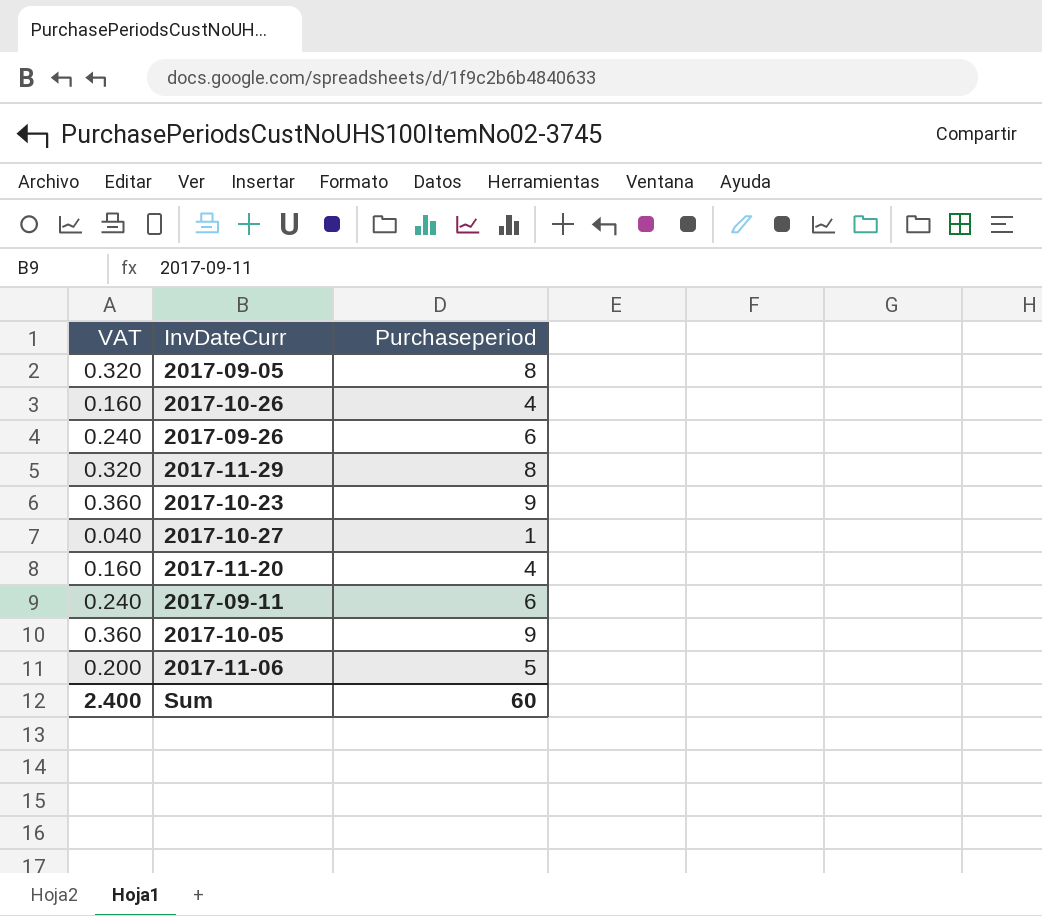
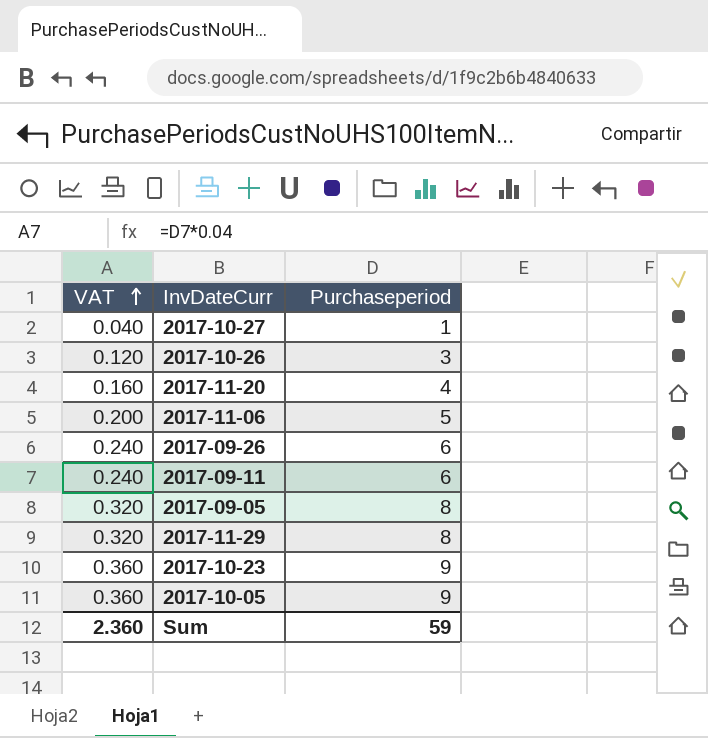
row order: none -> VAT ascending
2017-10-26 | VAT: 0.160 -> 0.120
2017-10-26 | Purchaseperiod: 4 -> 3
Sum | VAT: 2.400 -> 2.360
Sum | Purchaseperiod: 60 -> 59

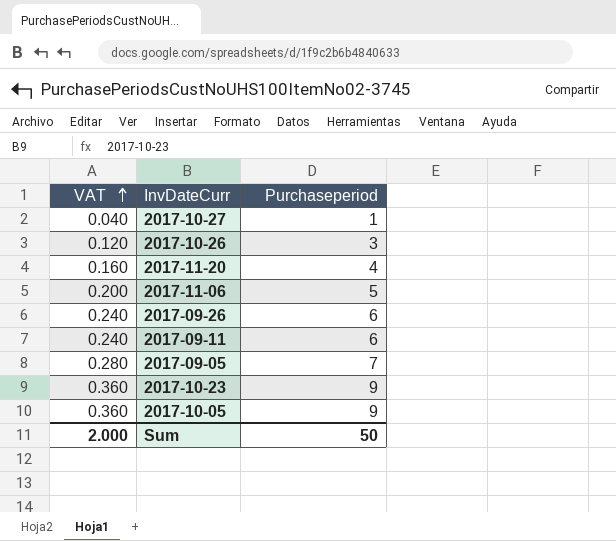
row 2017-11-29: 0.320 | 8 -> none
2017-09-05 | VAT: 0.320 -> 0.280
2017-09-05 | Purchaseperiod: 8 -> 7
Sum | VAT: 2.360 -> 2.000
Sum | Purchaseperiod: 59 -> 50

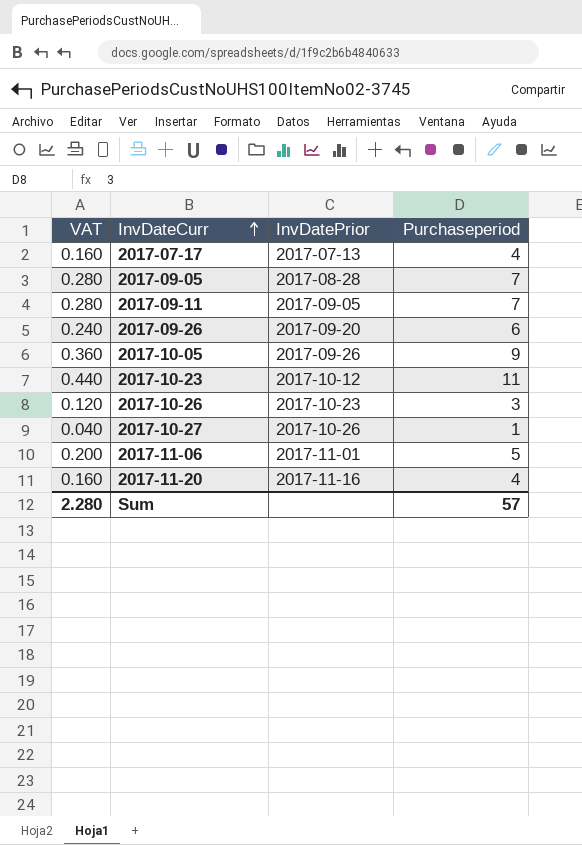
row order: VAT ascending -> InvDateCurr ascending
column InvDatePrior | position: none -> 3
row 2017-07-17: none -> 0.160 | 2017-07-13 | 4
2017-09-11 | VAT: 0.240 -> 0.280
2017-09-11 | Purchaseperiod: 6 -> 7
2017-10-23 | VAT: 0.360 -> 0.440
2017-10-23 | Purchaseperiod: 9 -> 11
Sum | VAT: 2.000 -> 2.280
Sum | Purchaseperiod: 50 -> 57

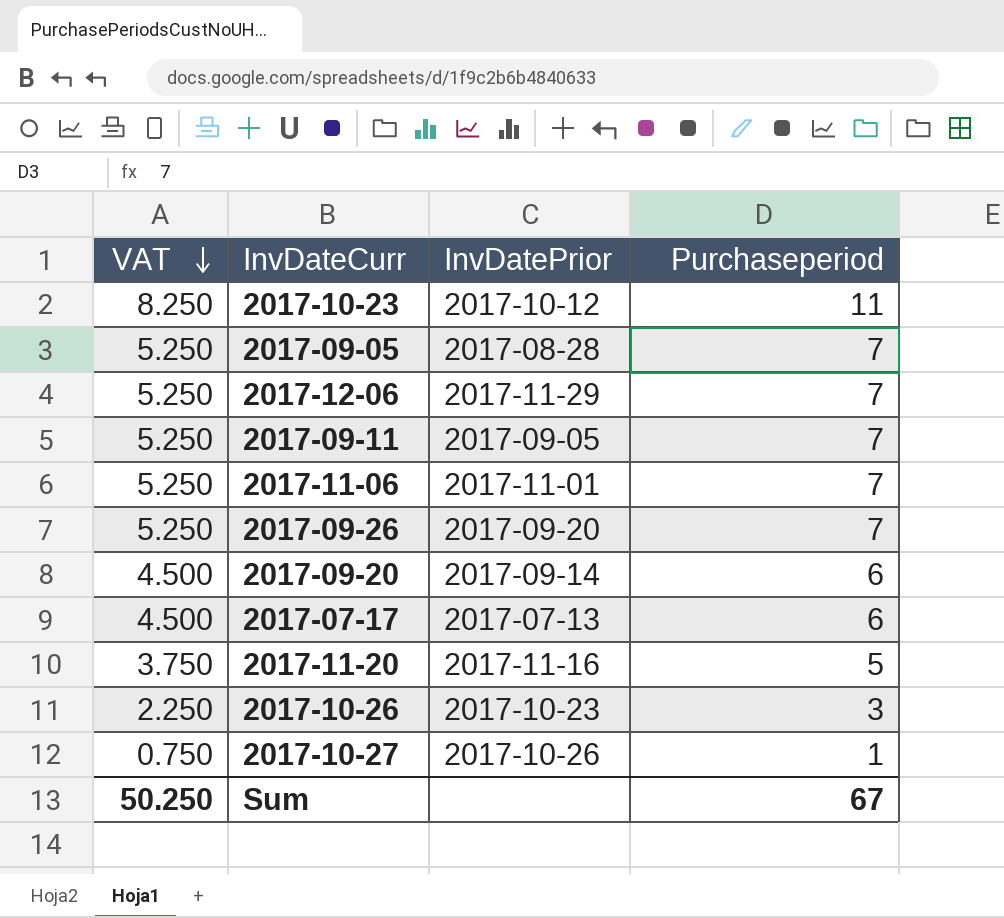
row order: InvDateCurr ascending -> VAT descending
column VAT | formula: [Purchaseperiod] * 0.04 -> [Purchaseperiod] * 0.75
row 2017-10-05: 0.360 | 2017-09-26 | 9 -> none
row 2017-12-06: none -> 5.250 | 2017-11-29 | 7
2017-11-06 | Purchaseperiod: 5 -> 7
2017-09-26 | Purchaseperiod: 6 -> 7
row 2017-09-20: none -> 4.500 | 2017-09-14 | 6
2017-07-17 | Purchaseperiod: 4 -> 6
2017-11-20 | Purchaseperiod: 4 -> 5
Sum | VAT: 2.280 -> 50.250
Sum | Purchaseperiod: 57 -> 67

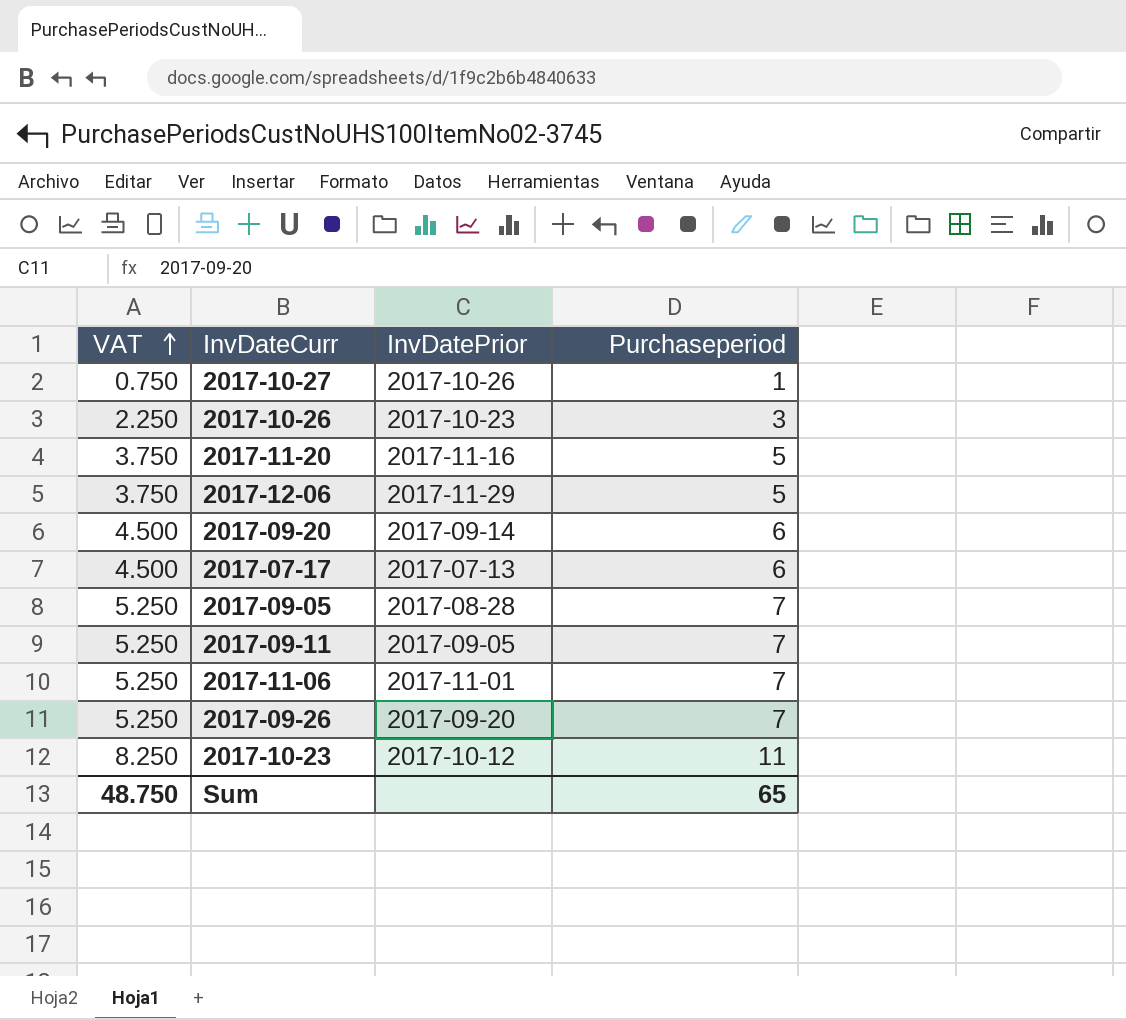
row order: VAT descending -> VAT ascending
2017-12-06 | VAT: 5.250 -> 3.750
2017-12-06 | Purchaseperiod: 7 -> 5
Sum | VAT: 50.250 -> 48.750
Sum | Purchaseperiod: 67 -> 65

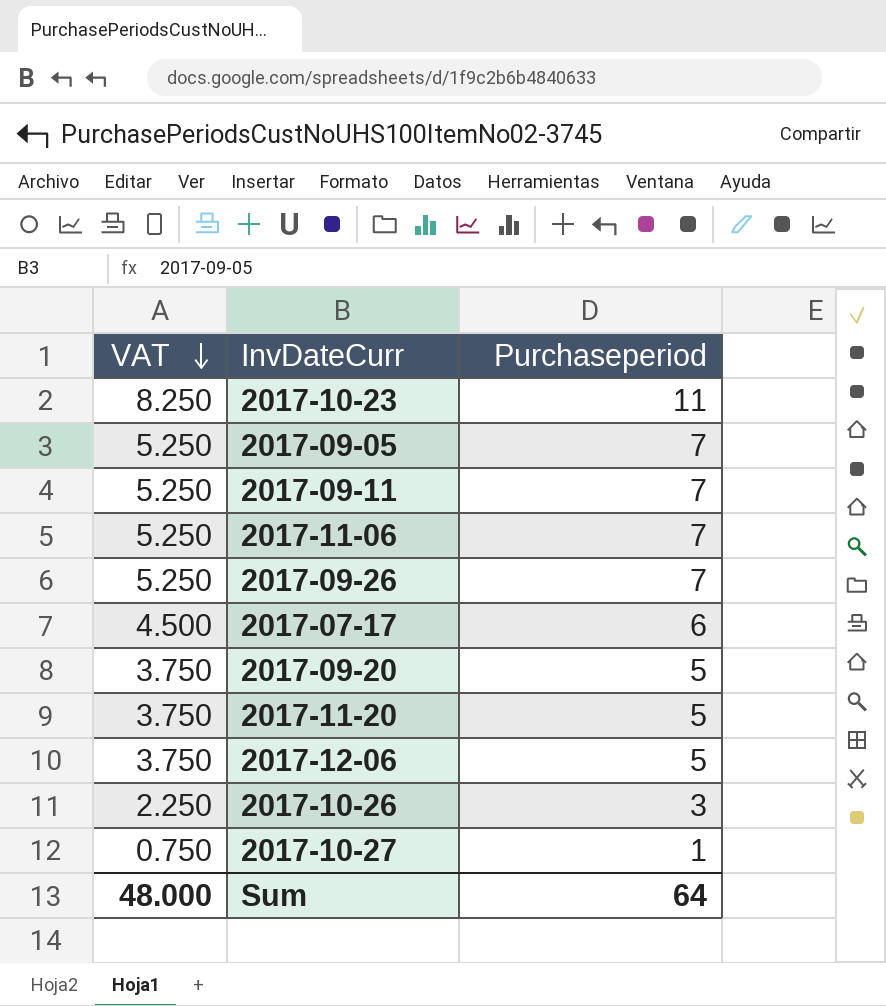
row order: VAT ascending -> VAT descending
column InvDatePrior | position: 3 -> none
2017-09-20 | VAT: 4.500 -> 3.750
2017-09-20 | Purchaseperiod: 6 -> 5
Sum | VAT: 48.750 -> 48.000
Sum | Purchaseperiod: 65 -> 64

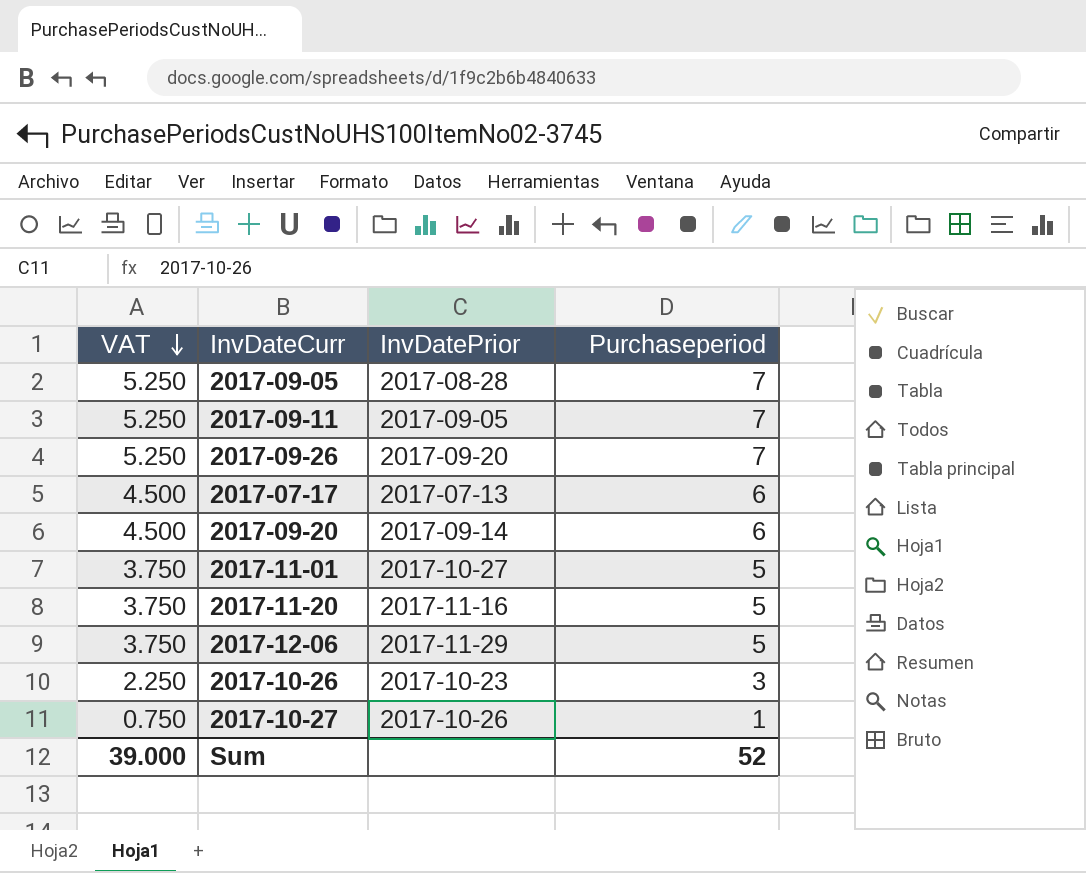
column InvDatePrior | position: none -> 3
row 2017-10-23: 8.250 | 11 -> none
row 2017-11-06: 5.250 | 7 -> none
2017-09-20 | VAT: 3.750 -> 4.500
2017-09-20 | Purchaseperiod: 5 -> 6
row 2017-11-01: none -> 3.750 | 2017-10-27 | 5
Sum | VAT: 48.000 -> 39.000
Sum | Purchaseperiod: 64 -> 52

